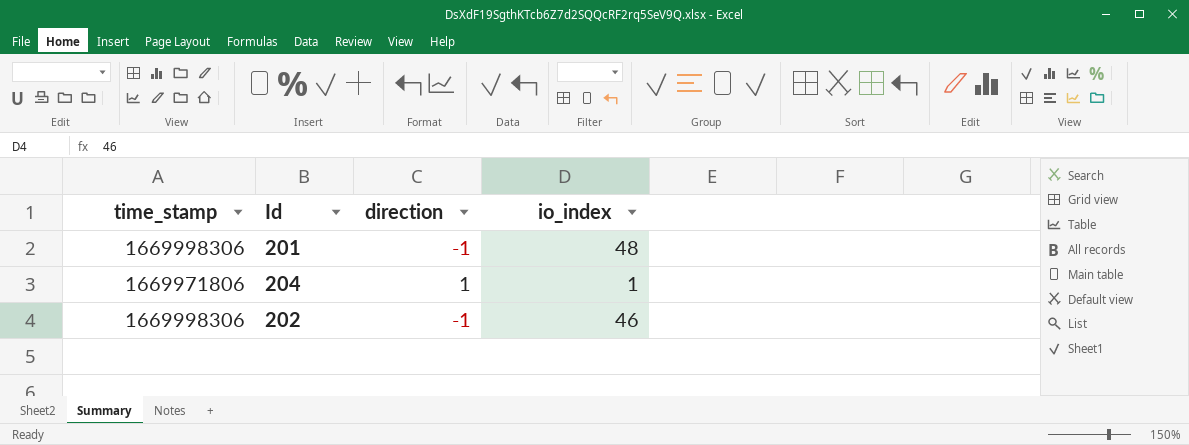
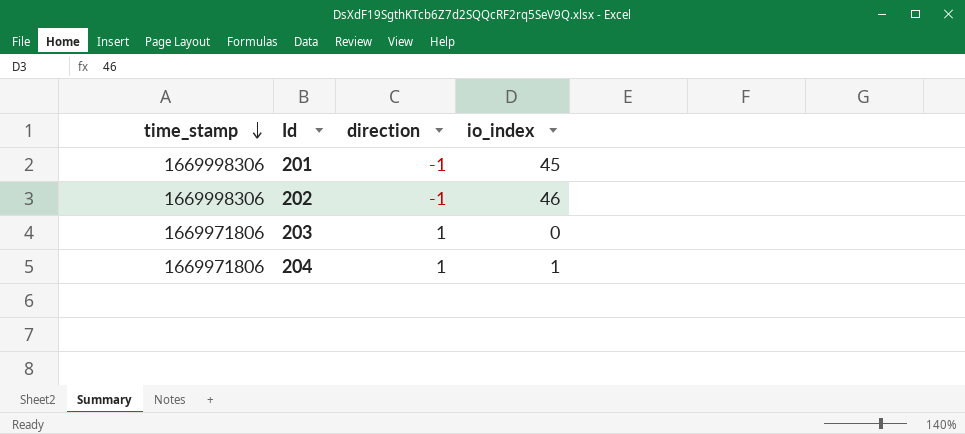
row order: none -> time_stamp descending
201 | io_index: 48 -> 45
row 203: none -> 1669971806 | 1 | 0

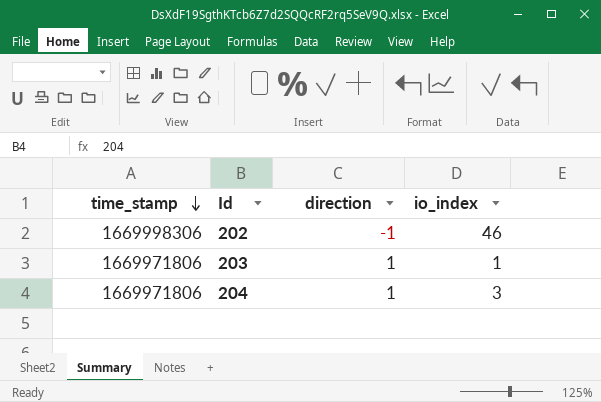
row 201: 1669998306 | -1 | 45 -> none
203 | io_index: 0 -> 1
204 | io_index: 1 -> 3

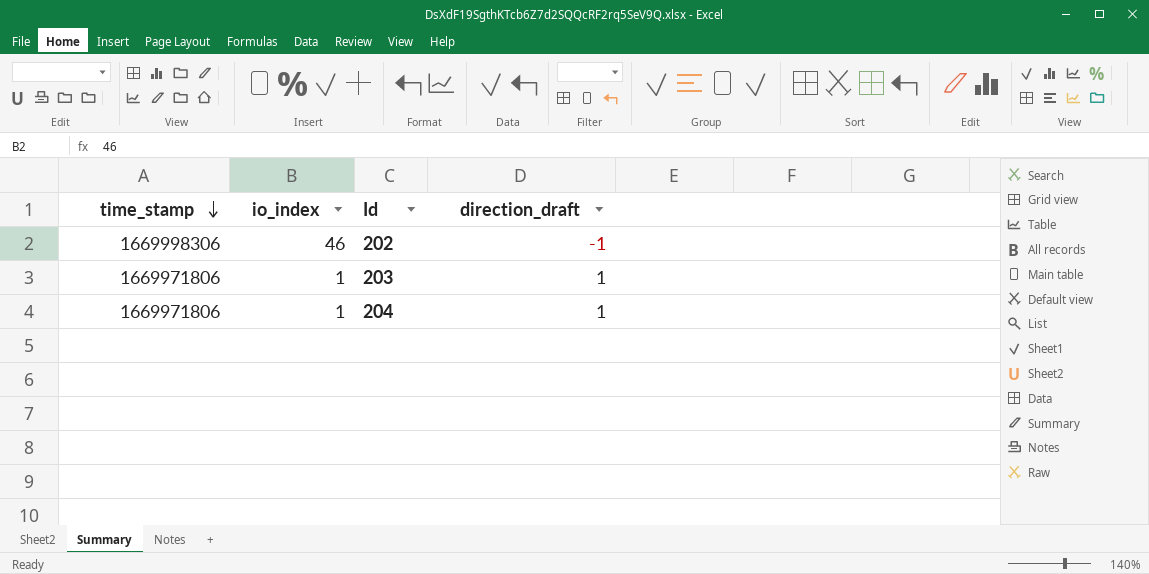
column io_index | position: 4 -> 2
column name: direction -> direction_draft
204 | io_index: 3 -> 1

